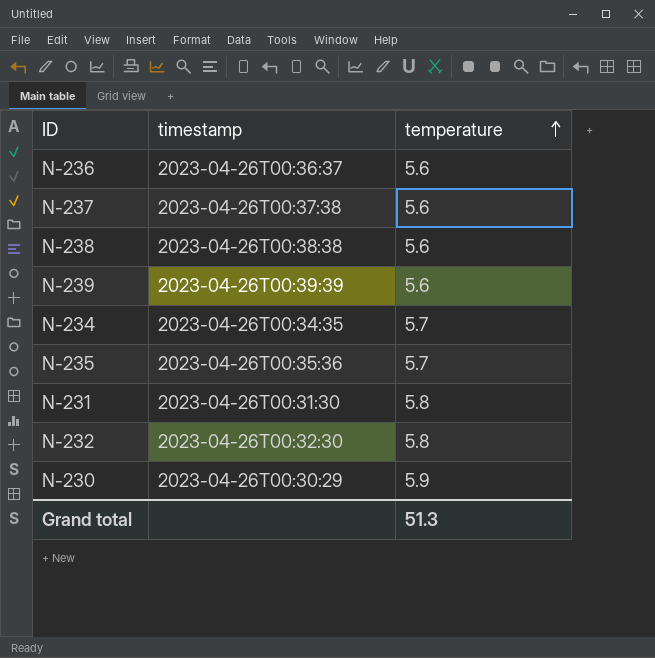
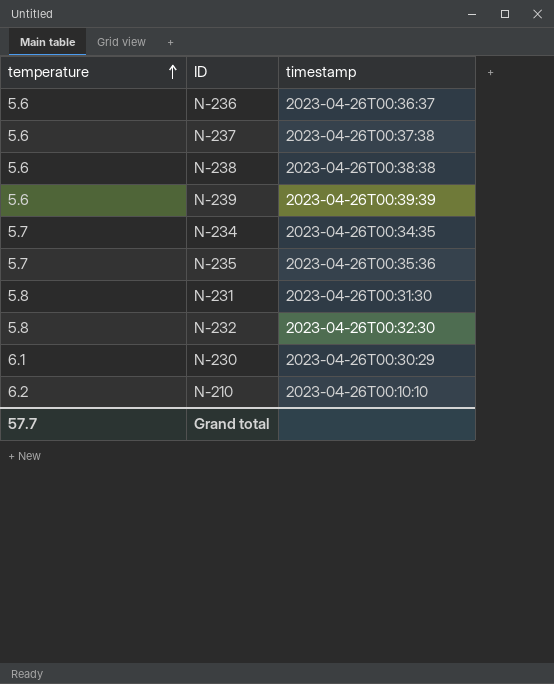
column temperature | position: 3 -> 1
N-230 | temperature: 5.9 -> 6.1
row N-210: none -> 6.2 | 2023-04-26T00:10:10
Grand total | temperature: 51.3 -> 57.7

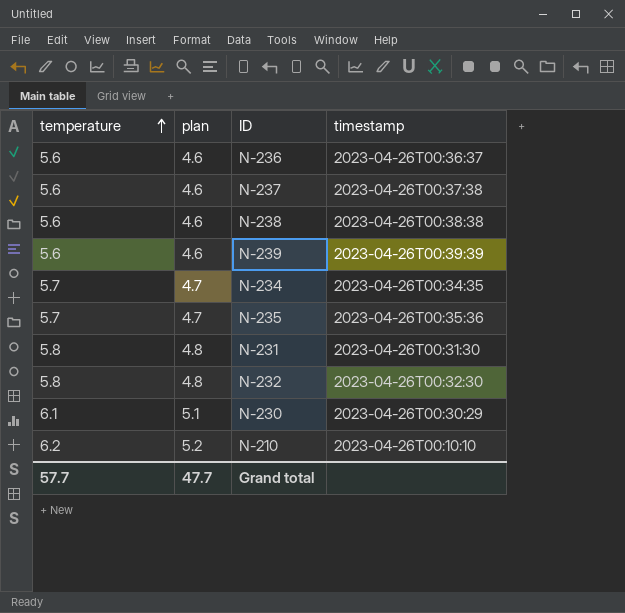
column plan | formula: none -> [temperature] - 1

